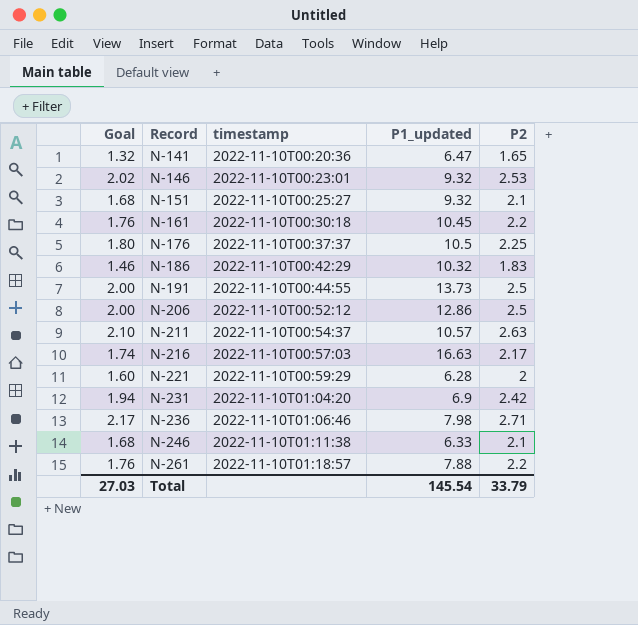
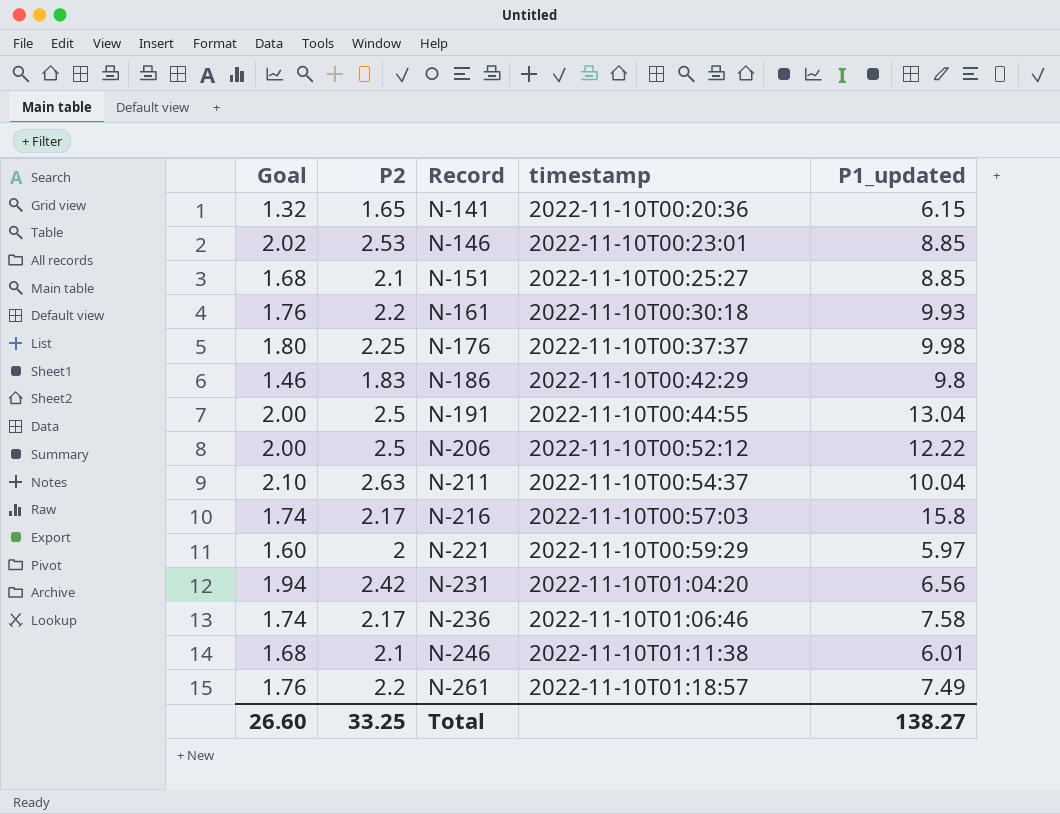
column P2 | position: 5 -> 2
N-141 | P1_updated: 6.47 -> 6.15
N-146 | P1_updated: 9.32 -> 8.85
N-151 | P1_updated: 9.32 -> 8.85
N-161 | P1_updated: 10.45 -> 9.93
N-176 | P1_updated: 10.5 -> 9.98
N-186 | P1_updated: 10.32 -> 9.8
N-191 | P1_updated: 13.73 -> 13.04
N-206 | P1_updated: 12.86 -> 12.22
N-211 | P1_updated: 10.57 -> 10.04
N-216 | P1_updated: 16.63 -> 15.8
N-221 | P1_updated: 6.28 -> 5.97
N-231 | P1_updated: 6.9 -> 6.56
N-236 | Goal: 2.17 -> 1.74
N-236 | P2: 2.71 -> 2.17
N-236 | P1_updated: 7.98 -> 7.58
N-246 | P1_updated: 6.33 -> 6.01
N-261 | P1_updated: 7.88 -> 7.49
Total | Goal: 27.03 -> 26.60
Total | P2: 33.79 -> 33.25
Total | P1_updated: 145.54 -> 138.27

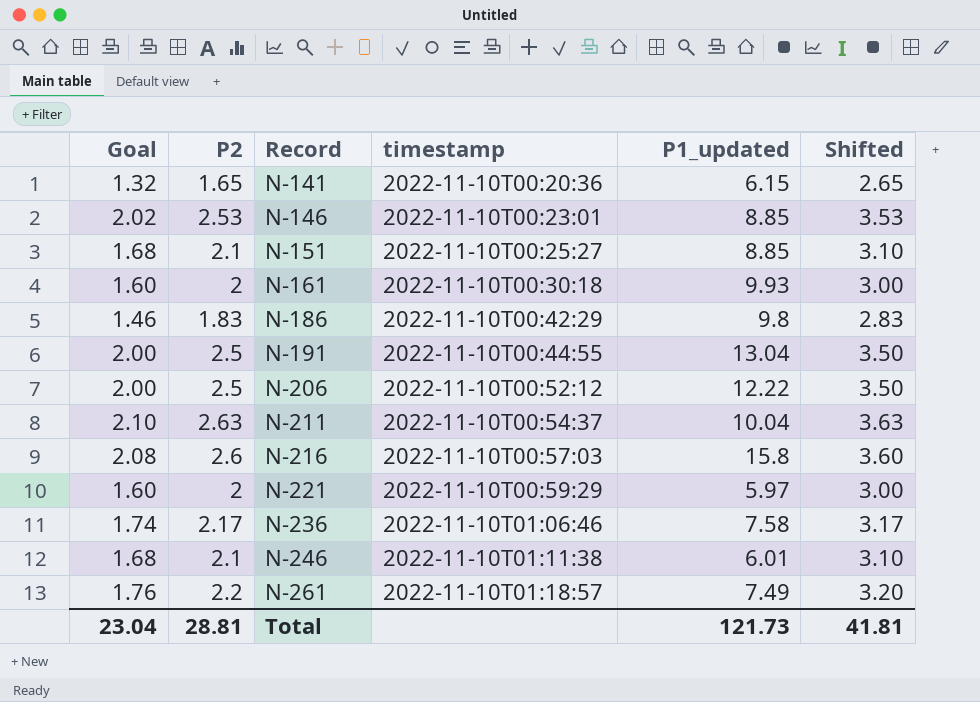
column Shifted | formula: none -> [P2] + 1
row N-176: 1.80 | 2.25 | 2022-11-10T00:37:37 | 9.98 -> none
row N-231: 1.94 | 2.42 | 2022-11-10T01:04:20 | 6.56 -> none
N-161 | Goal: 1.76 -> 1.60
N-161 | P2: 2.2 -> 2
N-216 | Goal: 1.74 -> 2.08
N-216 | P2: 2.17 -> 2.6
Total | Goal: 26.60 -> 23.04
Total | P2: 33.25 -> 28.81
Total | P1_updated: 138.27 -> 121.73

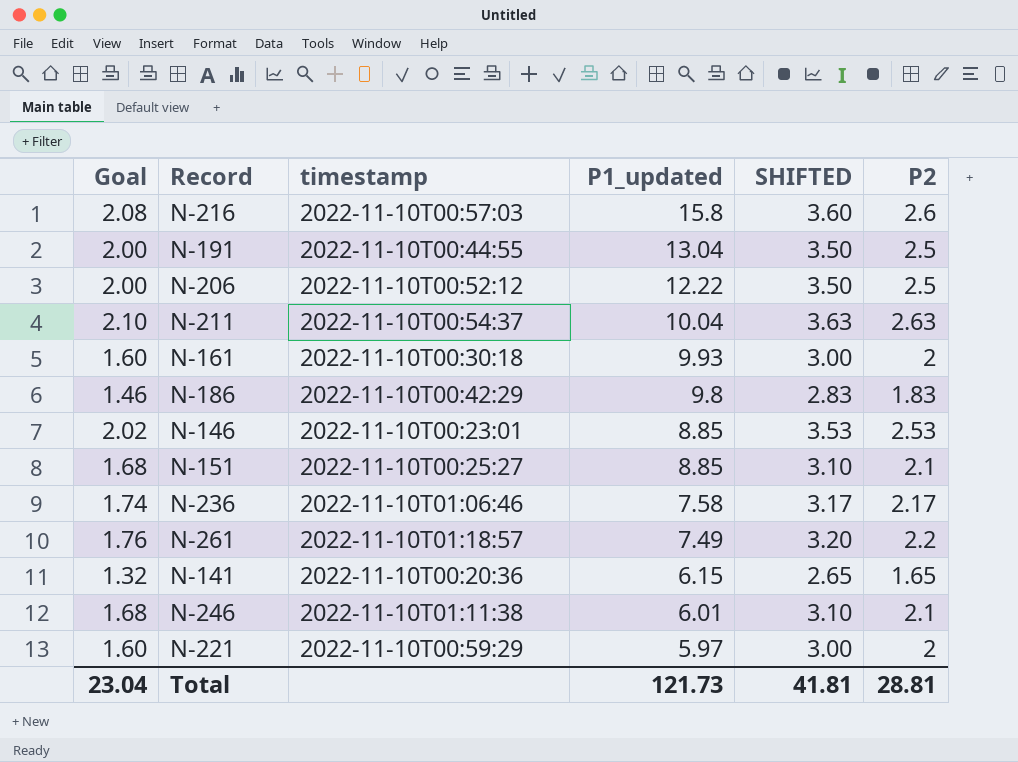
row order: Record ascending -> P1_updated descending
column name: Shifted -> SHIFTED
column P2 | position: 2 -> 6

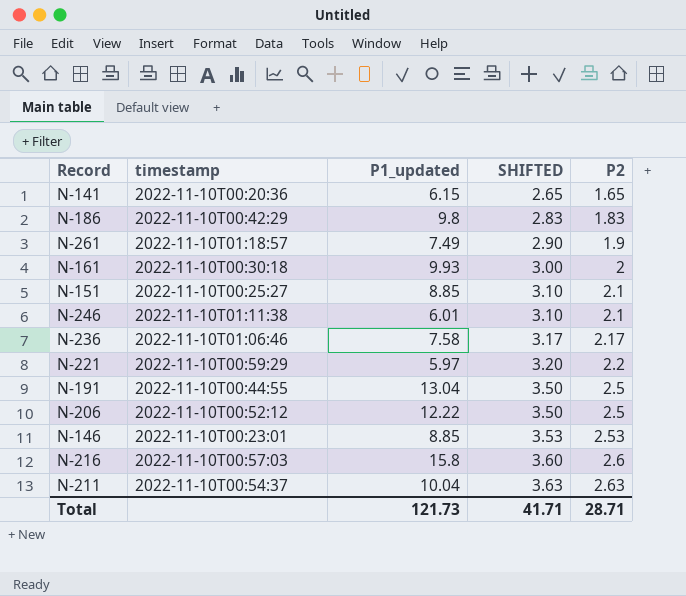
row order: P1_updated descending -> SHIFTED ascending
column Goal | formula: [P2] * 0.8 -> none
N-261 | SHIFTED: 3.20 -> 2.90
N-261 | P2: 2.2 -> 1.9
N-221 | SHIFTED: 3.00 -> 3.20
N-221 | P2: 2 -> 2.2
Total | SHIFTED: 41.81 -> 41.71
Total | P2: 28.81 -> 28.71

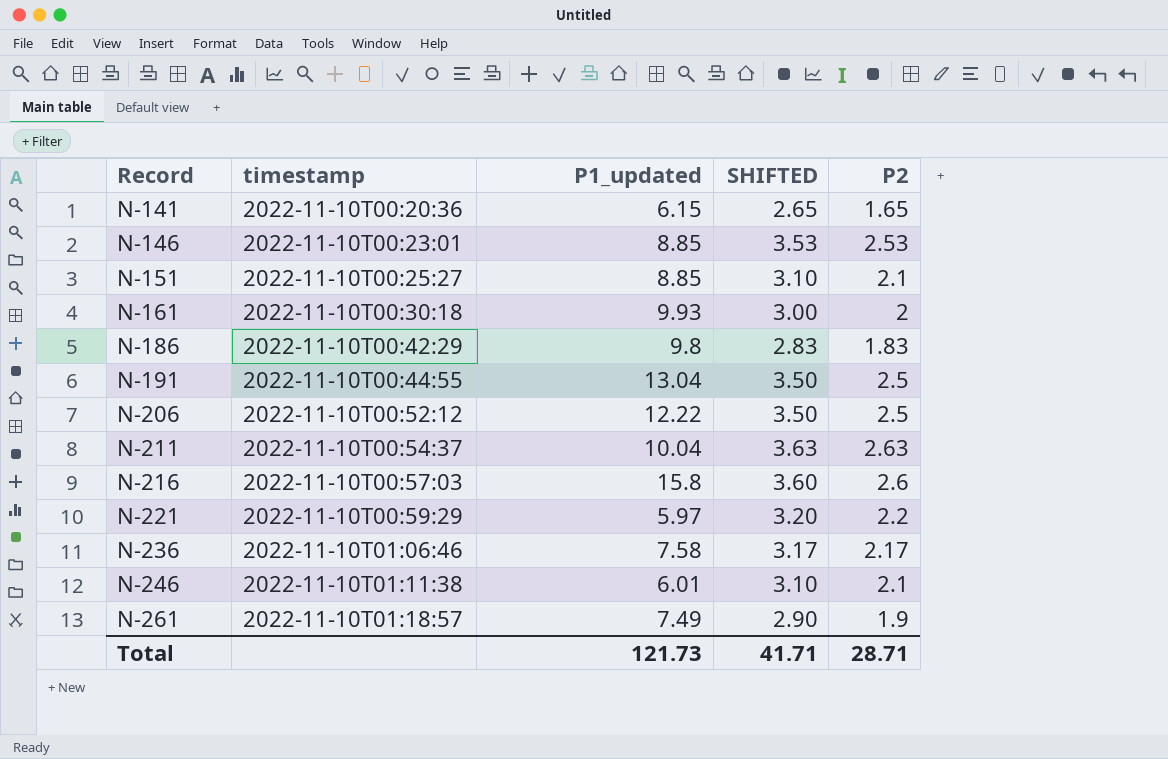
row order: SHIFTED ascending -> Record ascending

